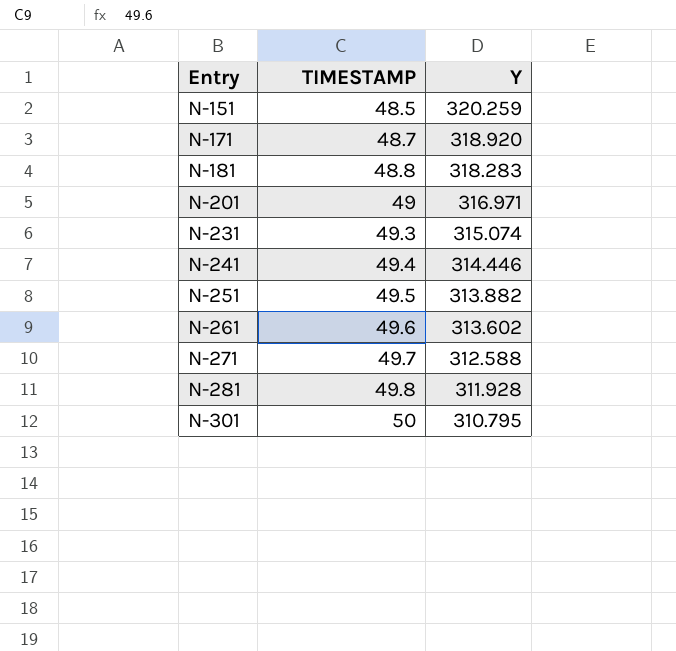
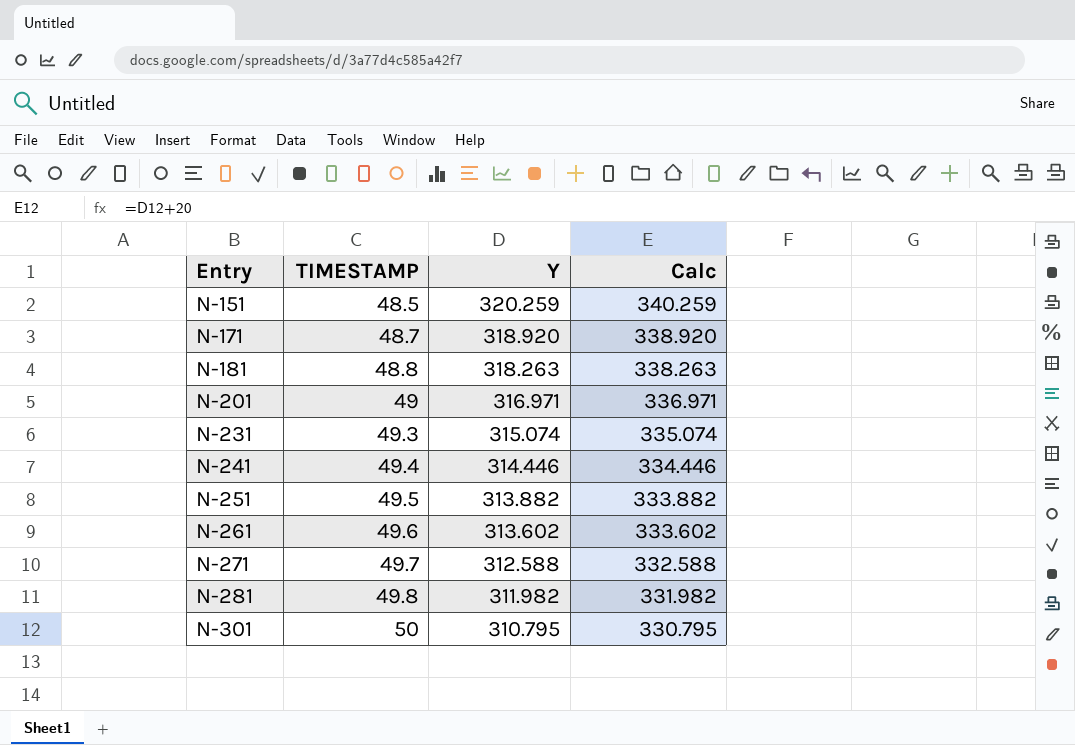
column Calc | formula: none -> [Y] + 20
N-181 | Y: 318.283 -> 318.263
N-281 | Y: 311.928 -> 311.982

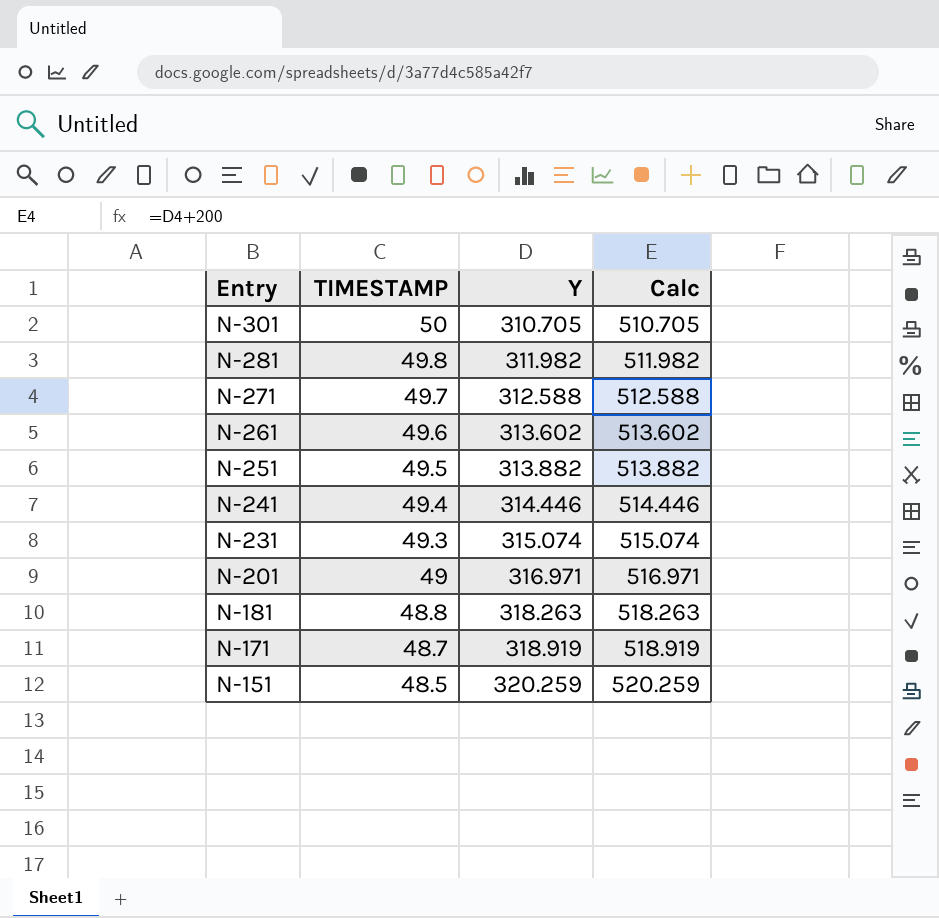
row order: Entry ascending -> Entry descending
column Calc | formula: [Y] + 20 -> [Y] + 200
N-301 | Y: 310.795 -> 310.705
N-171 | Y: 318.920 -> 318.919

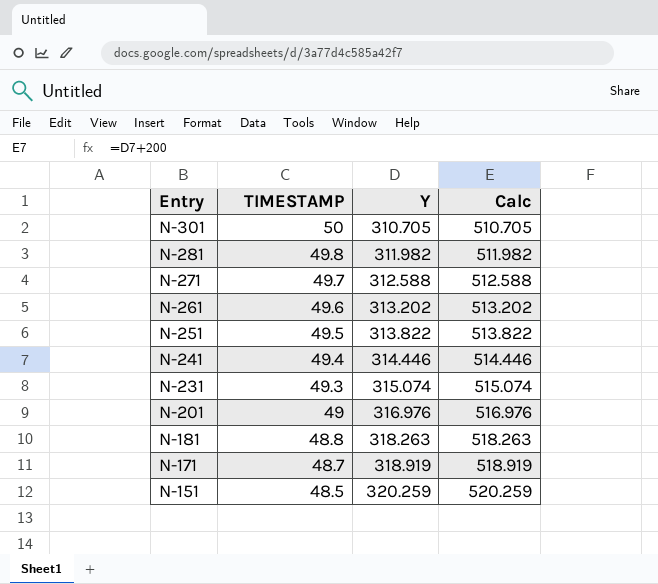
N-261 | Y: 313.602 -> 313.202
N-261 | Calc: 513.602 -> 513.202
N-251 | Y: 313.882 -> 313.822
N-251 | Calc: 513.882 -> 513.822
N-201 | Y: 316.971 -> 316.976
N-201 | Calc: 516.971 -> 516.976

